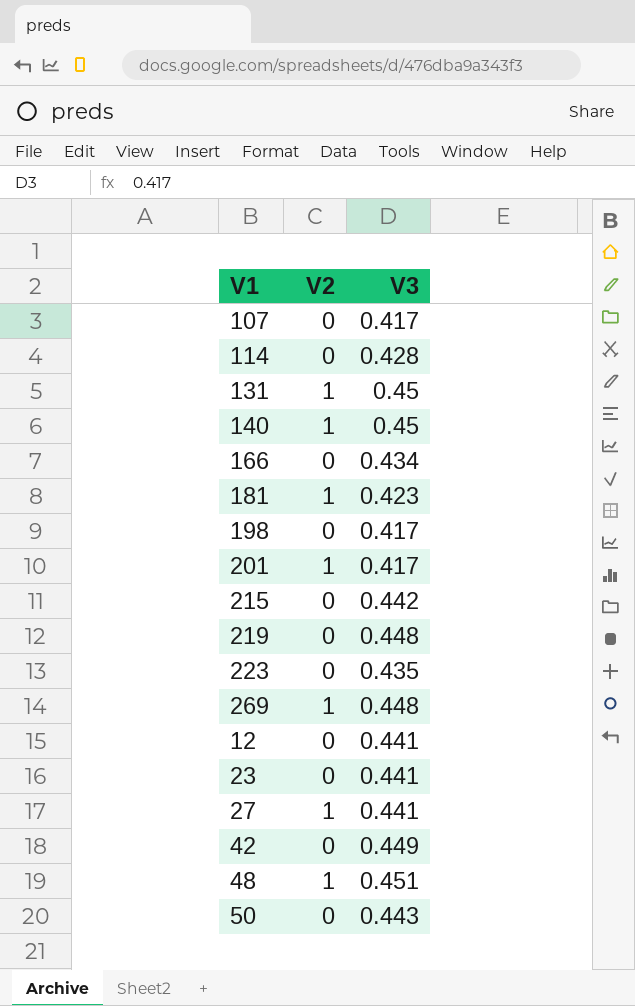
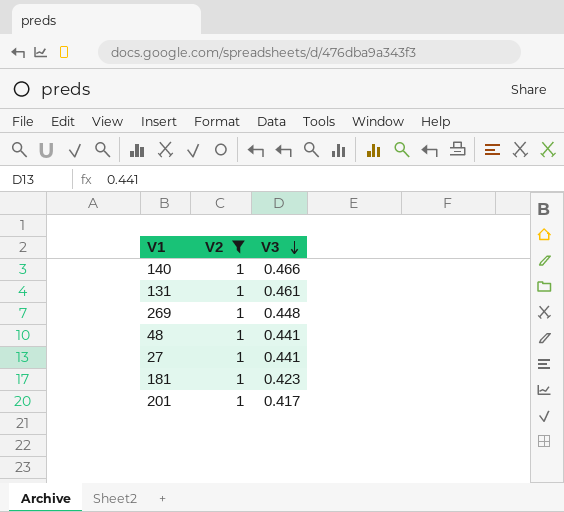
filter: none -> V2 = 1
row order: none -> V3 descending
140 | V3: 0.45 -> 0.466
131 | V3: 0.45 -> 0.461
48 | V3: 0.451 -> 0.441

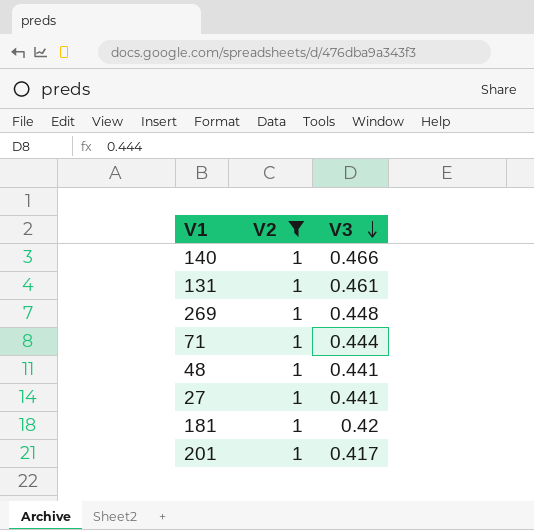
row 71: none -> 1 | 0.444
181 | V3: 0.423 -> 0.42

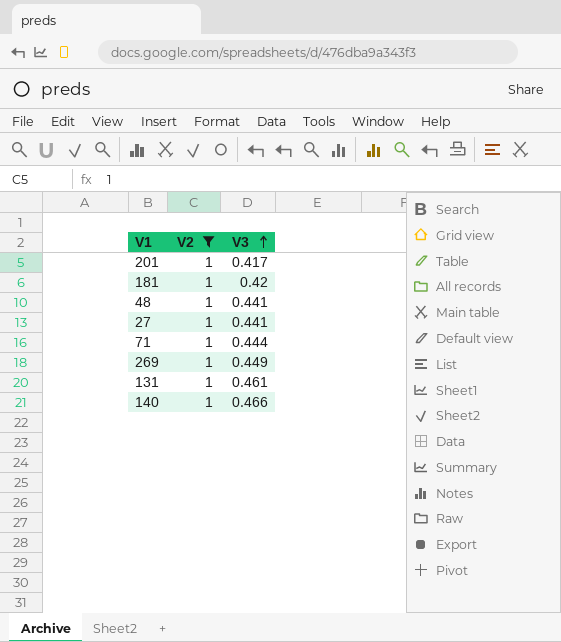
row order: V3 descending -> V3 ascending
269 | V3: 0.448 -> 0.449

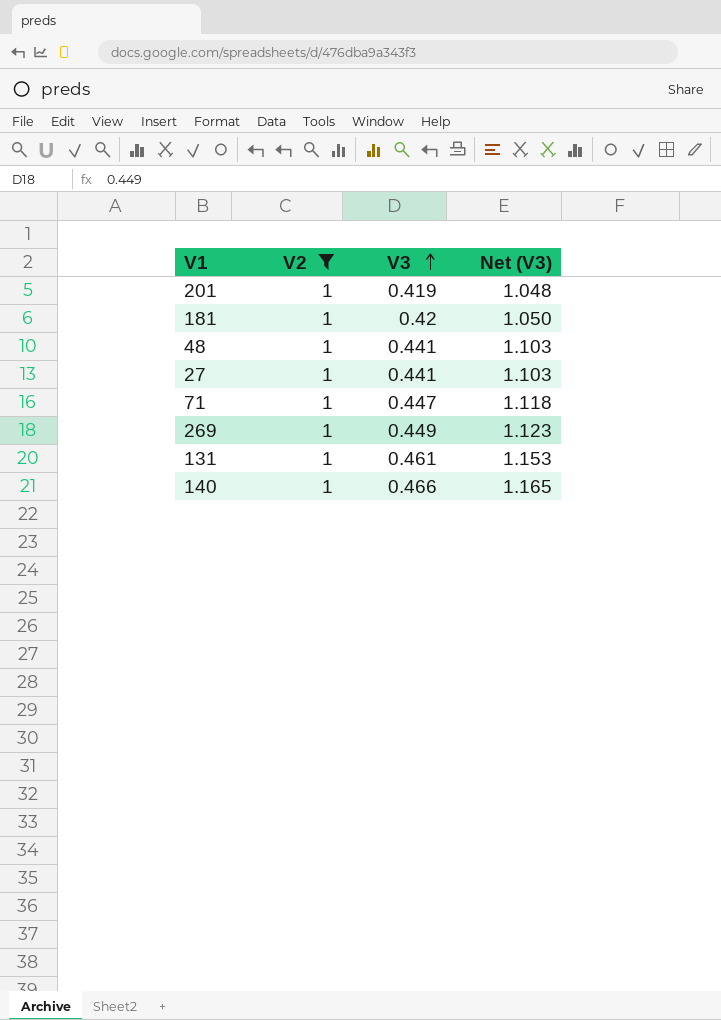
column Net (V3) | formula: none -> [V3] * 2.5
201 | V3: 0.417 -> 0.419
71 | V3: 0.444 -> 0.447

